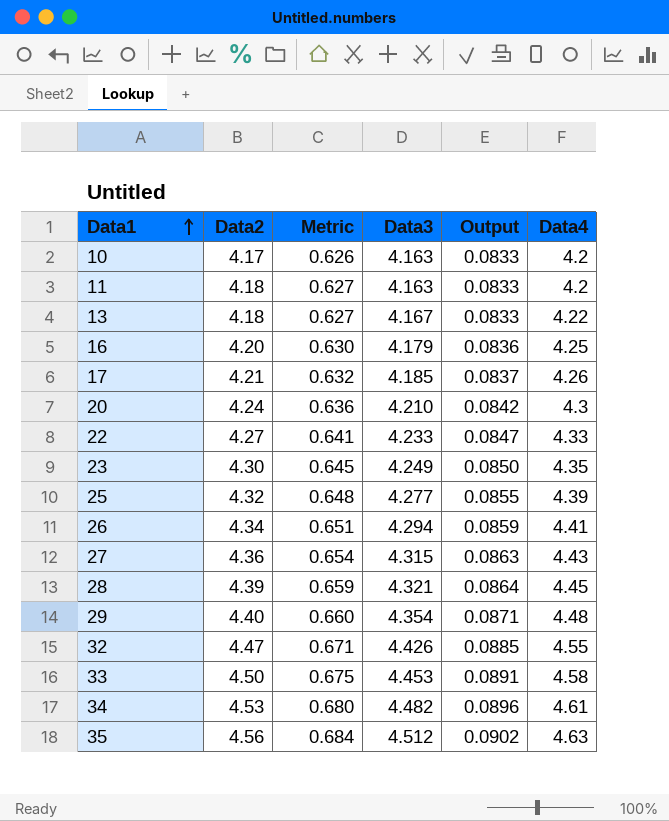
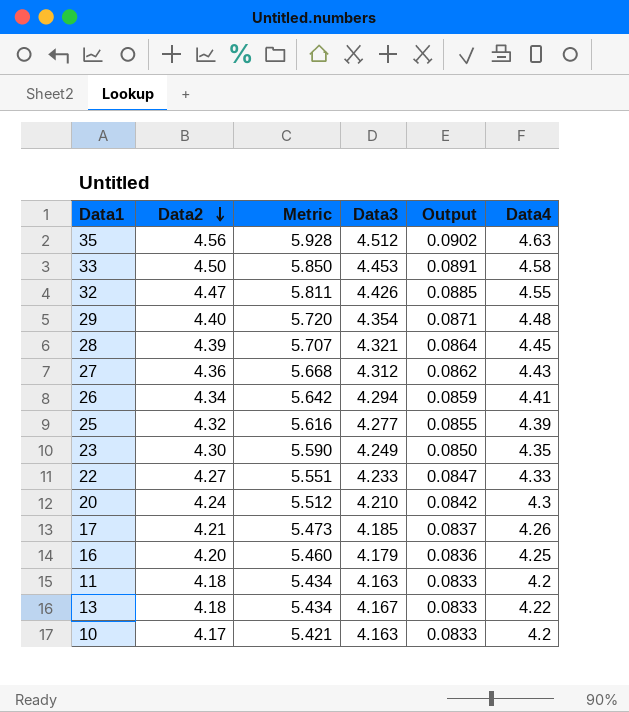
row order: Data1 ascending -> Data2 descending
column Metric | formula: [Data2] * 0.15 -> [Data2] * 1.3
row 34: 4.53 | 0.680 | 4.482 | 0.0896 | 4.61 -> none
27 | Data3: 4.315 -> 4.312
27 | Output: 0.0863 -> 0.0862

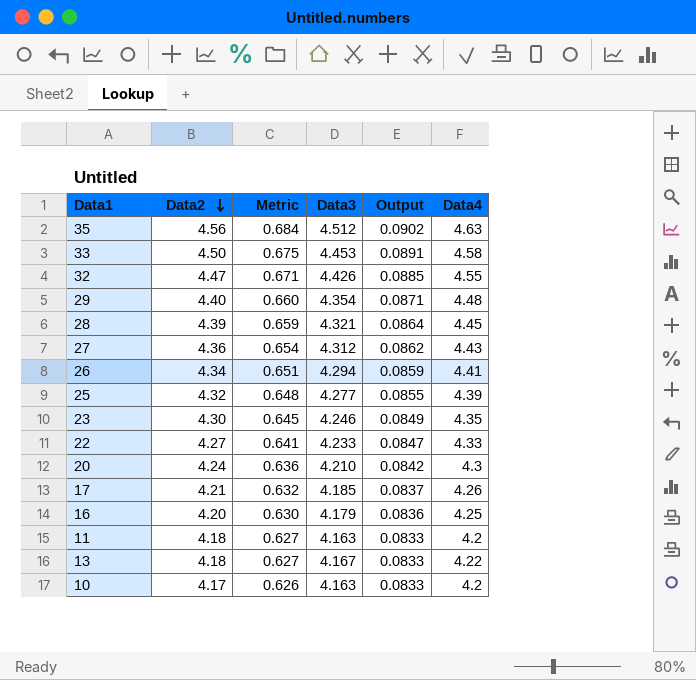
column Metric | formula: [Data2] * 1.3 -> [Data2] * 0.15
23 | Data3: 4.249 -> 4.246
23 | Output: 0.0850 -> 0.0849

